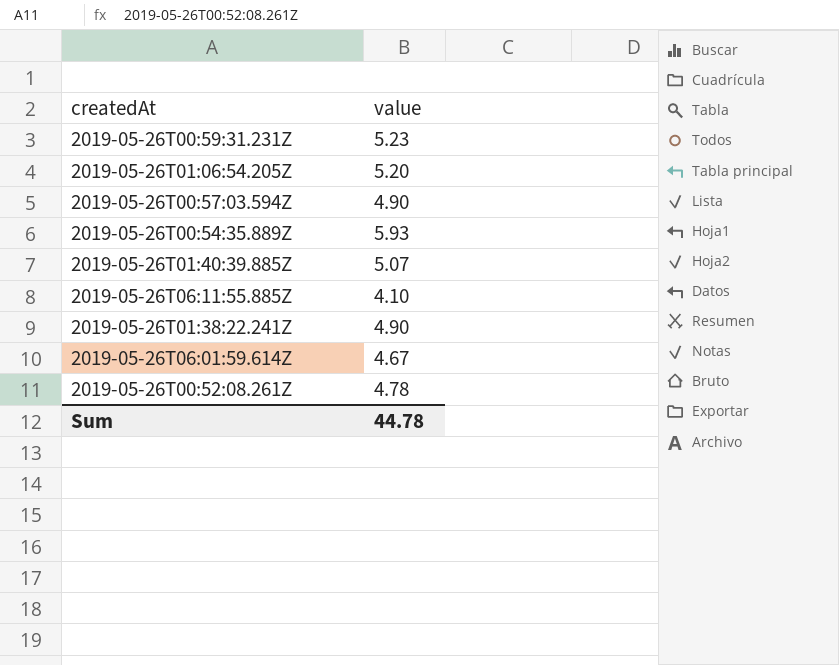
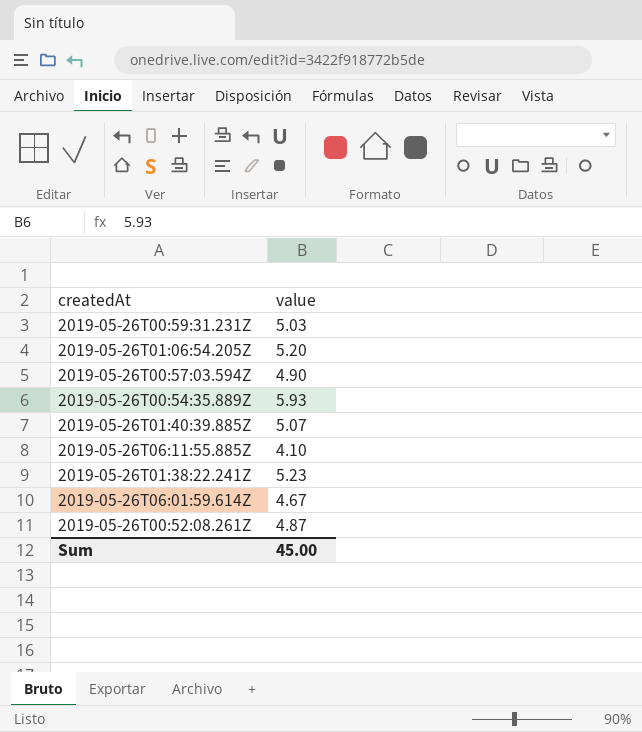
2019-05-26T00:59:31.231Z | value: 5.23 -> 5.03
2019-05-26T01:38:22.241Z | value: 4.90 -> 5.23
2019-05-26T00:52:08.261Z | value: 4.78 -> 4.87
Sum | value: 44.78 -> 45.00

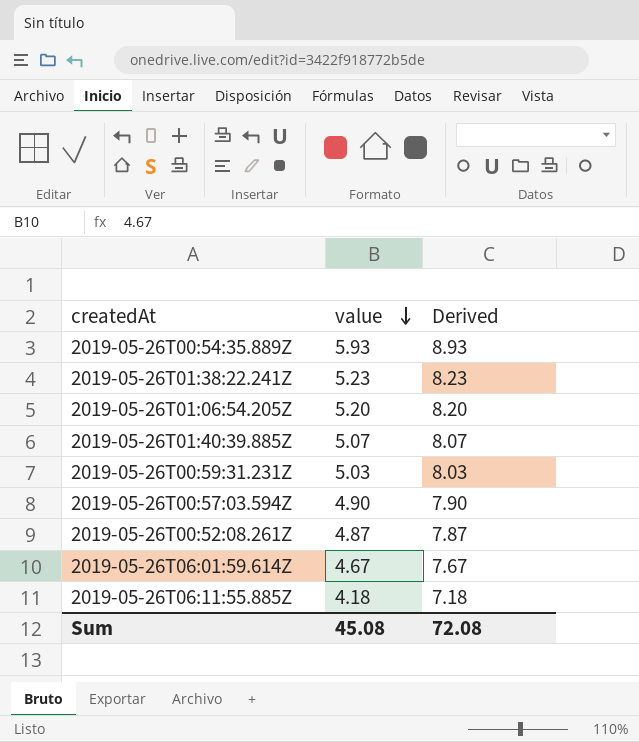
row order: none -> value descending
column Derived | formula: none -> [value] + 3
2019-05-26T06:11:55.885Z | value: 4.10 -> 4.18
Sum | value: 45.00 -> 45.08

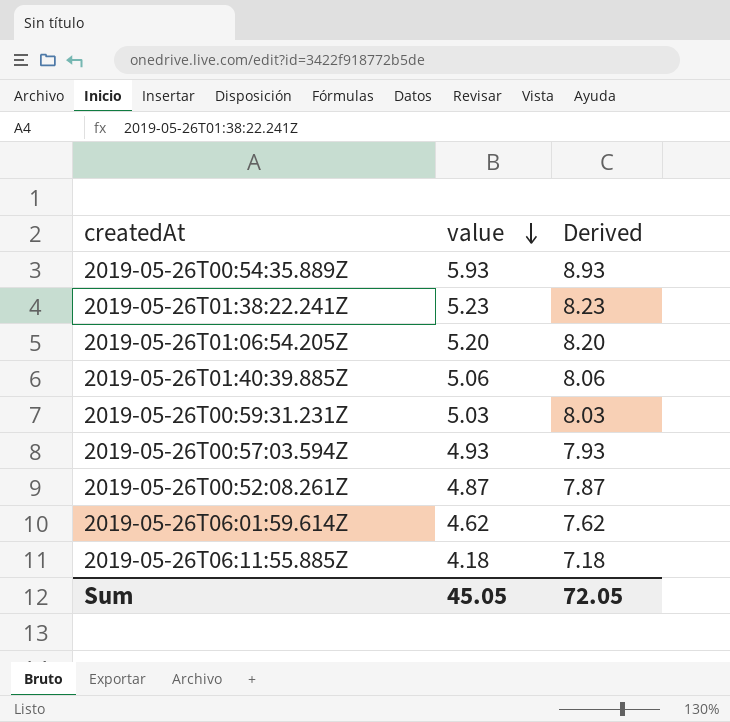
2019-05-26T01:40:39.885Z | value: 5.07 -> 5.06
2019-05-26T01:40:39.885Z | Derived: 8.07 -> 8.06
2019-05-26T00:57:03.594Z | value: 4.90 -> 4.93
2019-05-26T00:57:03.594Z | Derived: 7.90 -> 7.93
2019-05-26T06:01:59.614Z | value: 4.67 -> 4.62
2019-05-26T06:01:59.614Z | Derived: 7.67 -> 7.62
Sum | value: 45.08 -> 45.05
Sum | Derived: 72.08 -> 72.05

